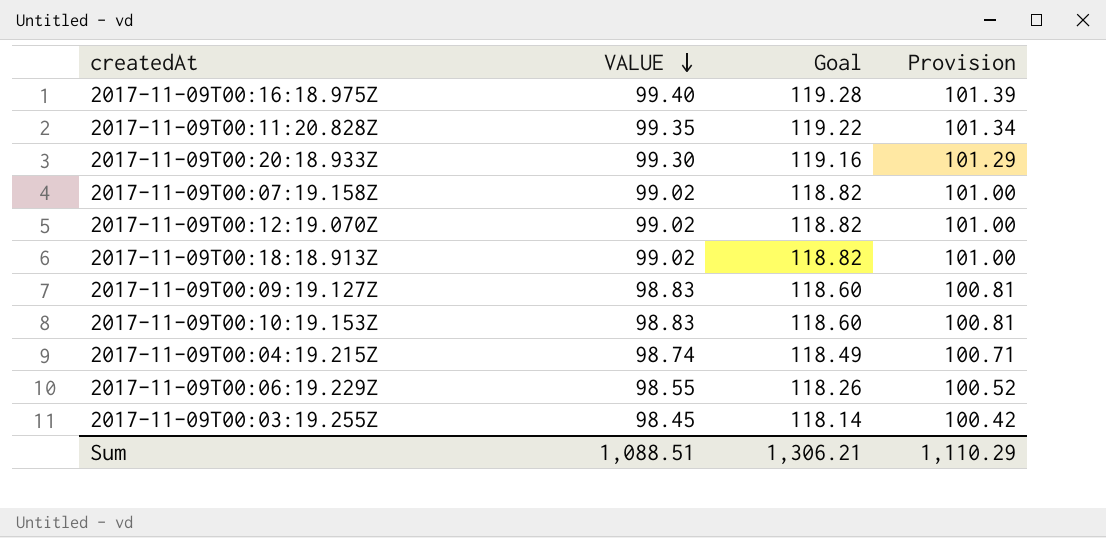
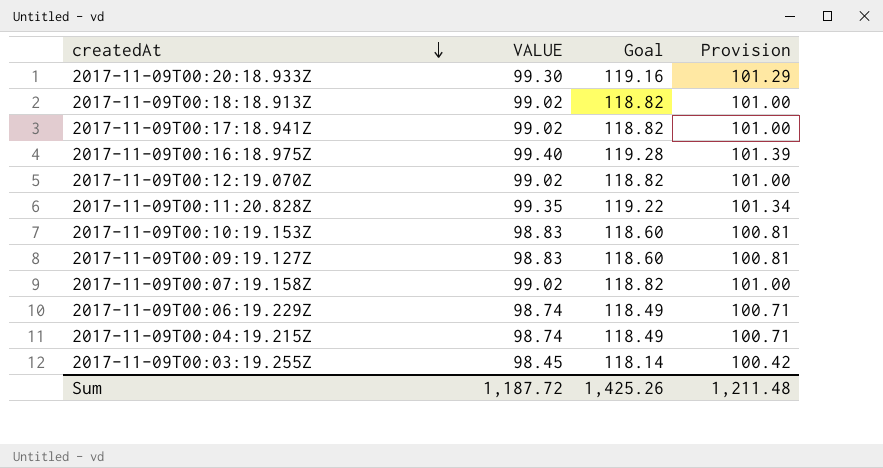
row order: VALUE descending -> createdAt descending
row 2017-11-09T00:17:18.941Z: none -> 99.02 | 118.82 | 101.00
2017-11-09T00:06:19.229Z | VALUE: 98.55 -> 98.74
2017-11-09T00:06:19.229Z | Goal: 118.26 -> 118.49
2017-11-09T00:06:19.229Z | Provision: 100.52 -> 100.71
Sum | VALUE: 1,088.51 -> 1,187.72
Sum | Goal: 1,306.21 -> 1,425.26
Sum | Provision: 1,110.29 -> 1,211.48

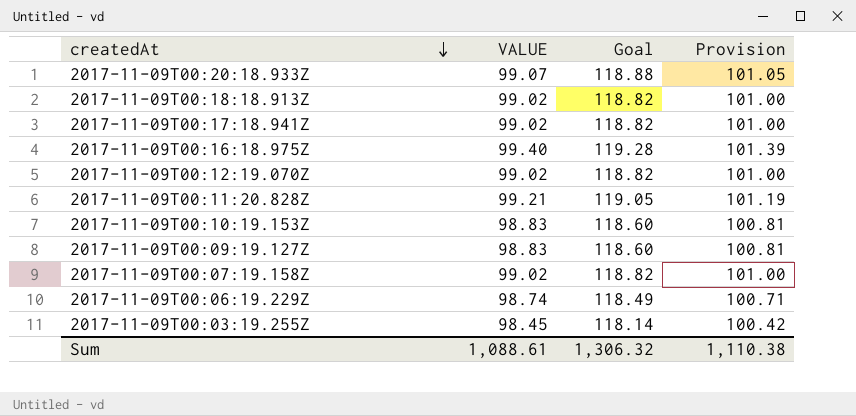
row 2017-11-09T00:04:19.215Z: 98.74 | 118.49 | 100.71 -> none
2017-11-09T00:20:18.933Z | VALUE: 99.30 -> 99.07
2017-11-09T00:20:18.933Z | Goal: 119.16 -> 118.88
2017-11-09T00:20:18.933Z | Provision: 101.29 -> 101.05
2017-11-09T00:11:20.828Z | VALUE: 99.35 -> 99.21
2017-11-09T00:11:20.828Z | Goal: 119.22 -> 119.05
2017-11-09T00:11:20.828Z | Provision: 101.34 -> 101.19
Sum | VALUE: 1,187.72 -> 1,088.61
Sum | Goal: 1,425.26 -> 1,306.32
Sum | Provision: 1,211.48 -> 1,110.38

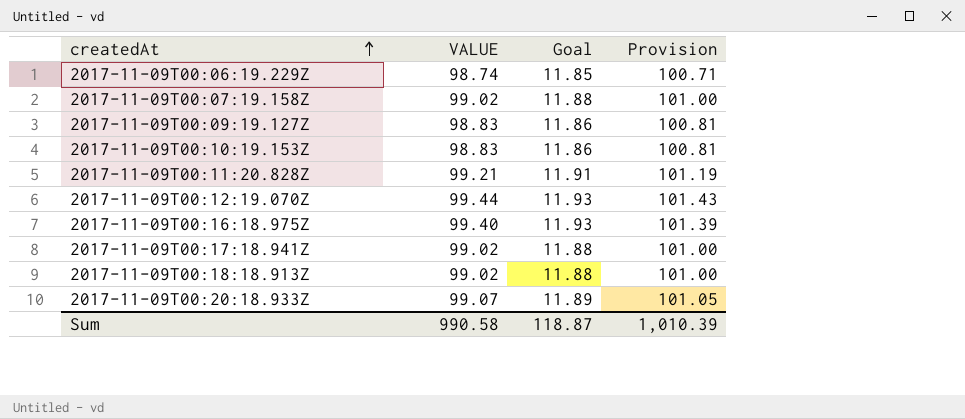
row order: createdAt descending -> createdAt ascending
column Goal | formula: [VALUE] * 1.2 -> [VALUE] * 0.12
row 2017-11-09T00:03:19.255Z: 98.45 | 118.14 | 100.42 -> none
2017-11-09T00:12:19.070Z | VALUE: 99.02 -> 99.44
2017-11-09T00:12:19.070Z | Provision: 101.00 -> 101.43
Sum | VALUE: 1,088.61 -> 990.58
Sum | Goal: 1,306.32 -> 118.87
Sum | Provision: 1,110.38 -> 1,010.39

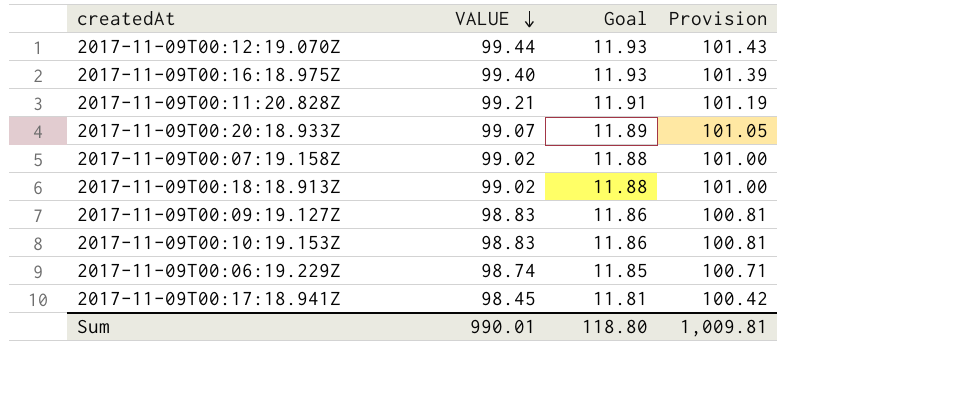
row order: createdAt ascending -> VALUE descending
2017-11-09T00:17:18.941Z | VALUE: 99.02 -> 98.45
2017-11-09T00:17:18.941Z | Goal: 11.88 -> 11.81
2017-11-09T00:17:18.941Z | Provision: 101.00 -> 100.42
Sum | VALUE: 990.58 -> 990.01
Sum | Goal: 118.87 -> 118.80
Sum | Provision: 1,010.39 -> 1,009.81

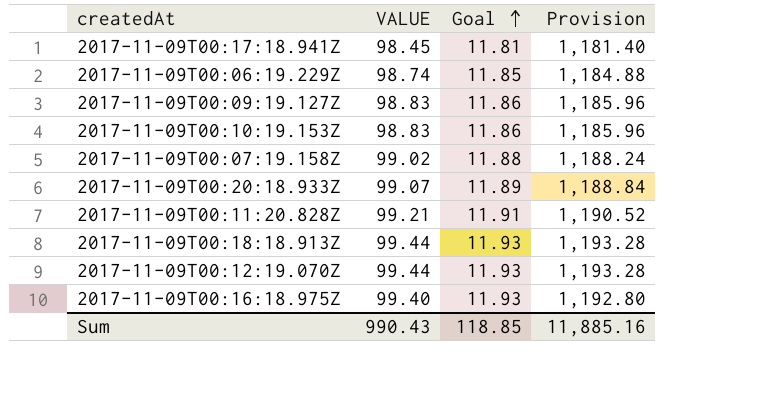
row order: VALUE descending -> Goal ascending
column Provision | formula: [VALUE] * 1.02 -> [VALUE] * 12
2017-11-09T00:18:18.913Z | VALUE: 99.02 -> 99.44
2017-11-09T00:18:18.913Z | Goal: 11.88 -> 11.93
Sum | VALUE: 990.01 -> 990.43
Sum | Goal: 118.80 -> 118.85
Sum | Provision: 1,009.81 -> 11,885.16

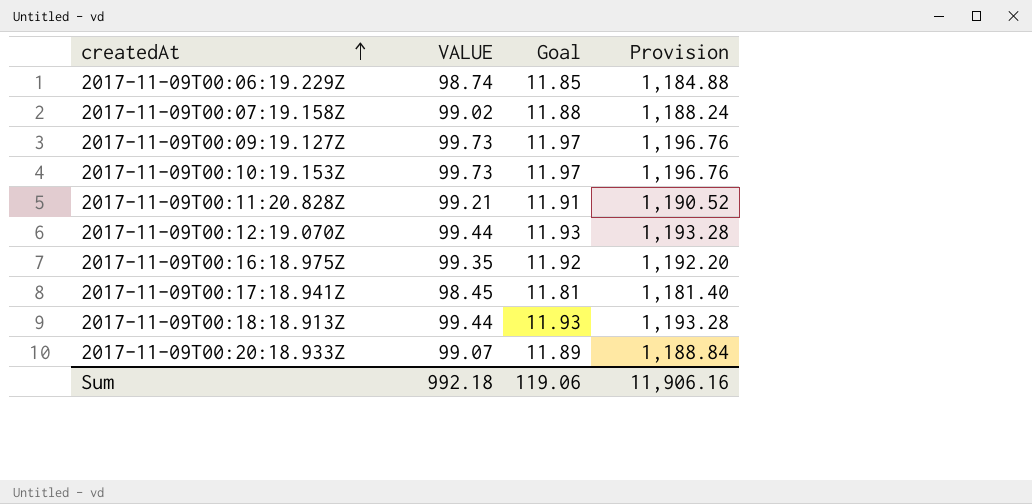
row order: Goal ascending -> createdAt ascending
2017-11-09T00:09:19.127Z | VALUE: 98.83 -> 99.73
2017-11-09T00:09:19.127Z | Goal: 11.86 -> 11.97
2017-11-09T00:09:19.127Z | Provision: 1,185.96 -> 1,196.76
2017-11-09T00:10:19.153Z | VALUE: 98.83 -> 99.73
2017-11-09T00:10:19.153Z | Goal: 11.86 -> 11.97
2017-11-09T00:10:19.153Z | Provision: 1,185.96 -> 1,196.76
2017-11-09T00:16:18.975Z | VALUE: 99.40 -> 99.35
2017-11-09T00:16:18.975Z | Goal: 11.93 -> 11.92
2017-11-09T00:16:18.975Z | Provision: 1,192.80 -> 1,192.20
Sum | VALUE: 990.43 -> 992.18
Sum | Goal: 118.85 -> 119.06
Sum | Provision: 11,885.16 -> 11,906.16

